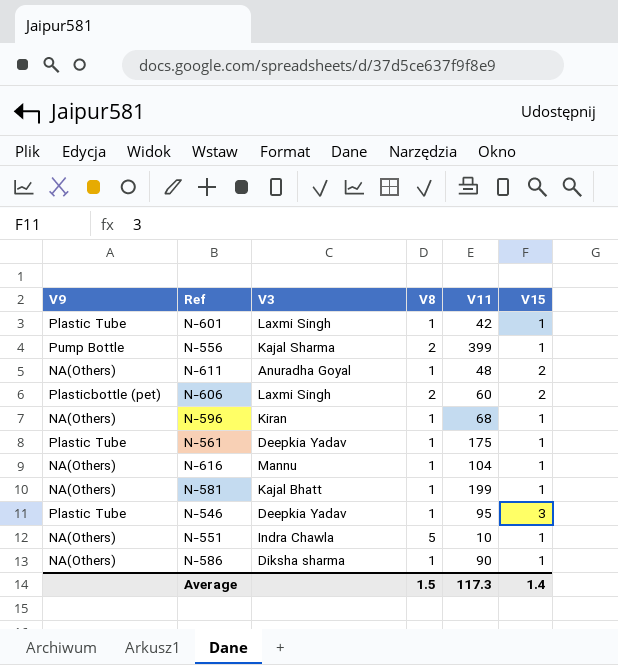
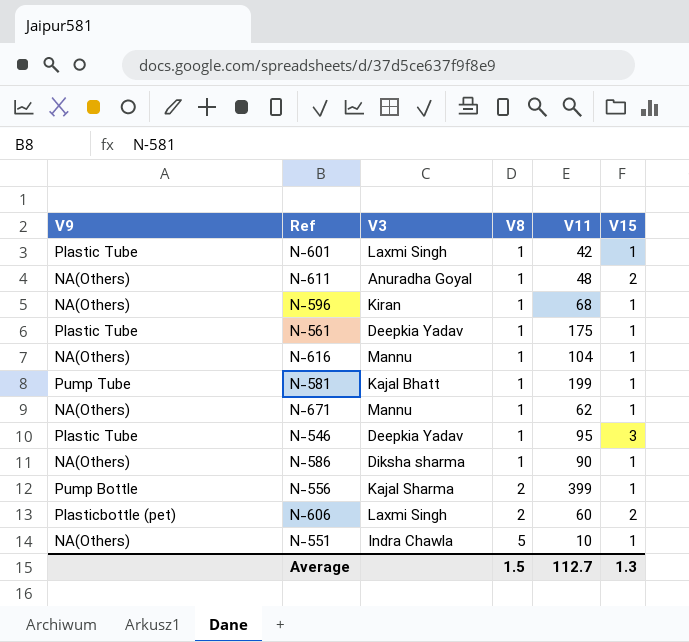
row order: none -> V8 ascending
N-581 | V9: NA(Others) -> Pump Tube
row N-671: none -> NA(Others) | Mannu | 1 | 62 | 1
Average | V11: 117.3 -> 112.7
Average | V15: 1.4 -> 1.3

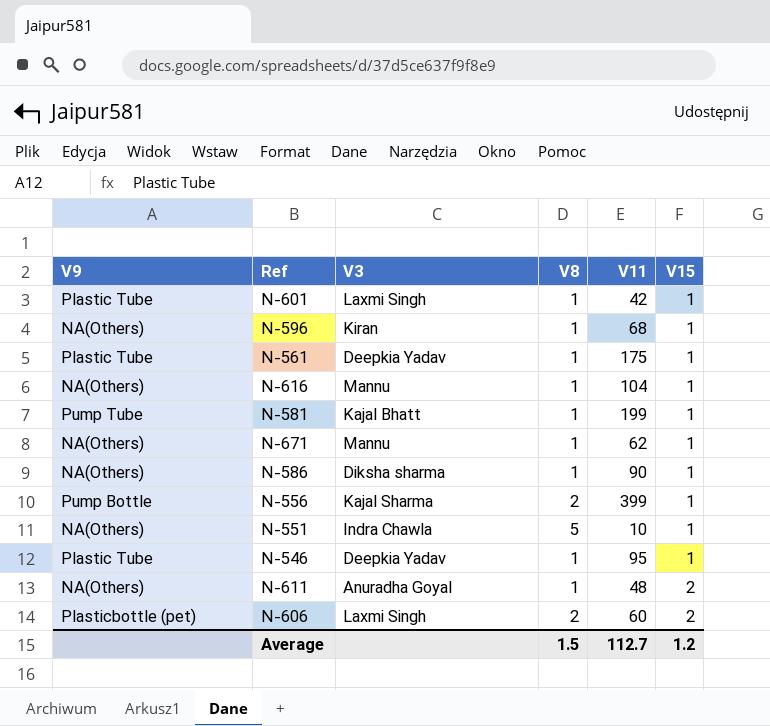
row order: V8 ascending -> V15 ascending
N-546 | V15: 3 -> 1
Average | V15: 1.3 -> 1.2

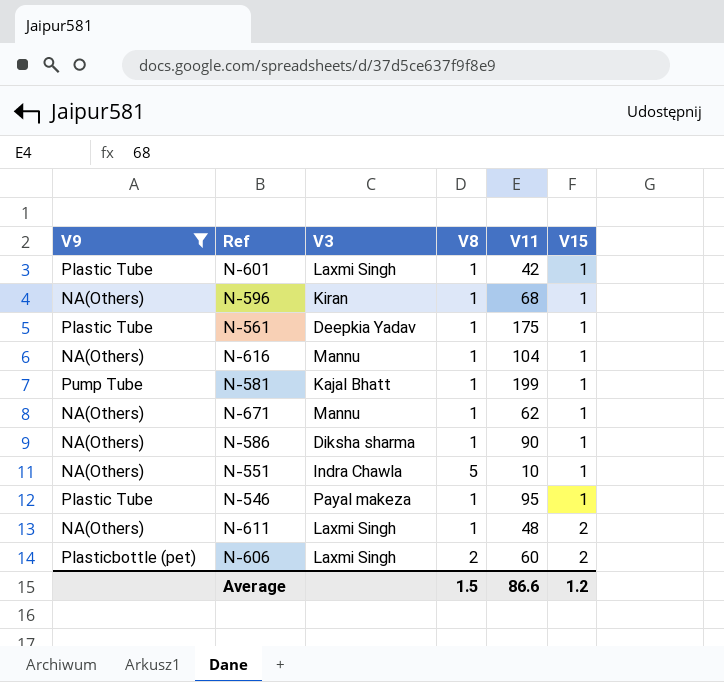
filter: none -> V9 != Pump Bottle
N-546 | V3: Deepkia Yadav -> Payal makeza
N-611 | V3: Anuradha Goyal -> Laxmi Singh
Average | V11: 112.7 -> 86.6

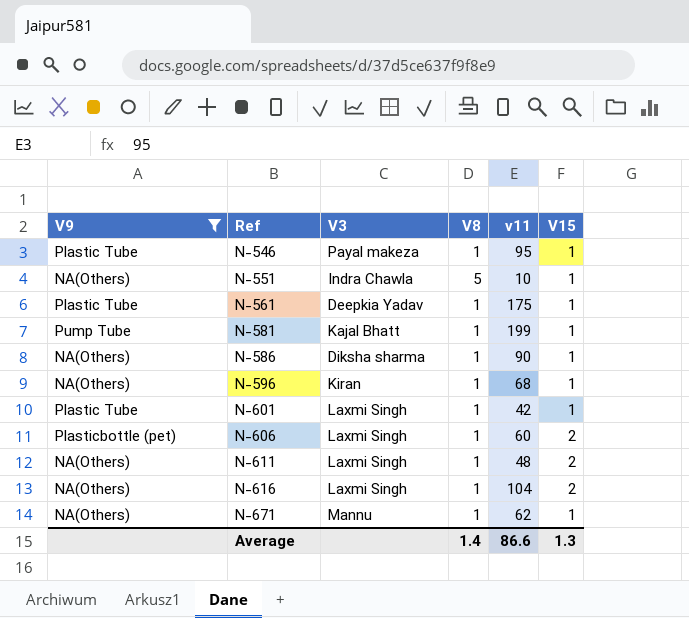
row order: V15 ascending -> Ref ascending
column name: V11 -> v11
N-606 | V8: 2 -> 1
N-616 | V3: Mannu -> Laxmi Singh
N-616 | V15: 1 -> 2
Average | V8: 1.5 -> 1.4
Average | V15: 1.2 -> 1.3

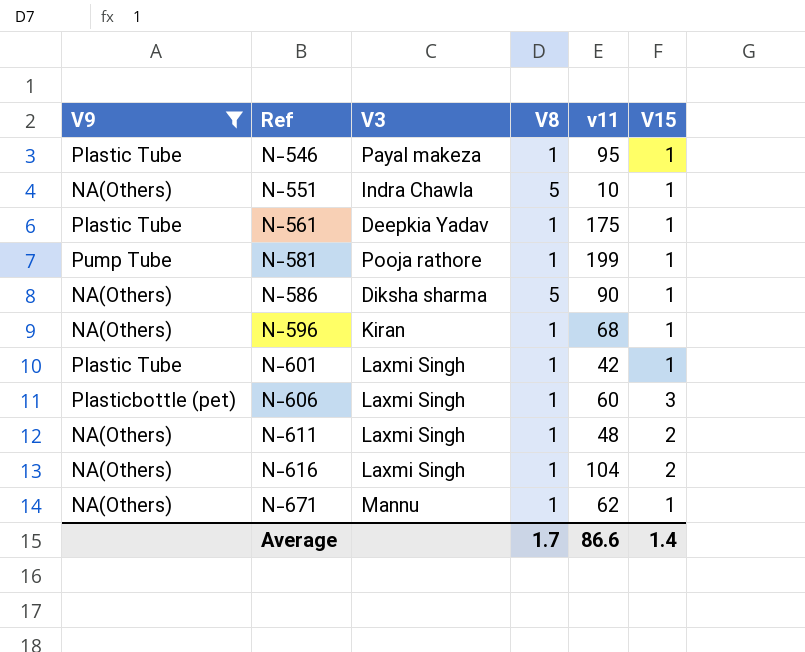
N-581 | V3: Kajal Bhatt -> Pooja rathore
N-586 | V8: 1 -> 5
N-606 | V15: 2 -> 3
Average | V8: 1.4 -> 1.7
Average | V15: 1.3 -> 1.4

